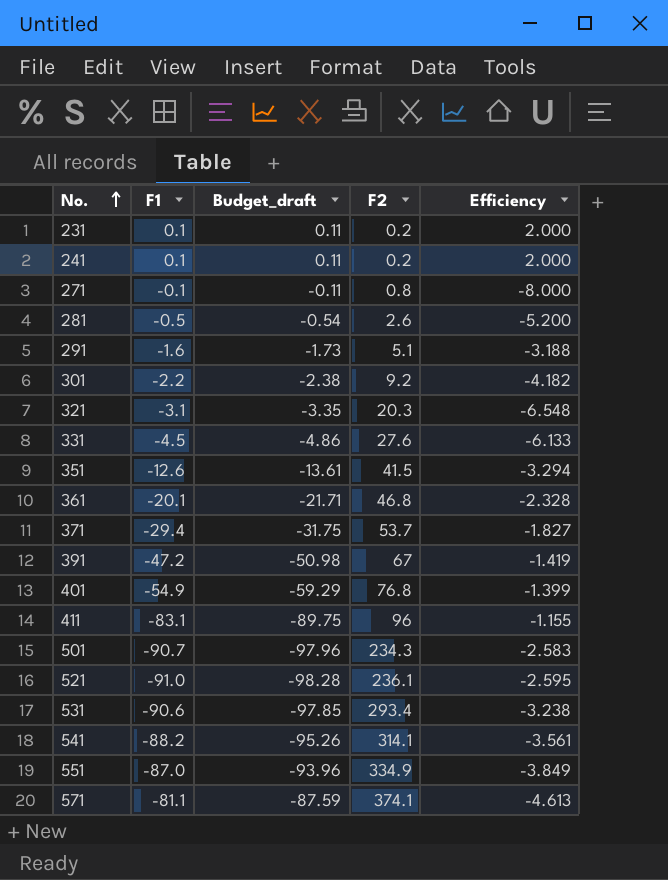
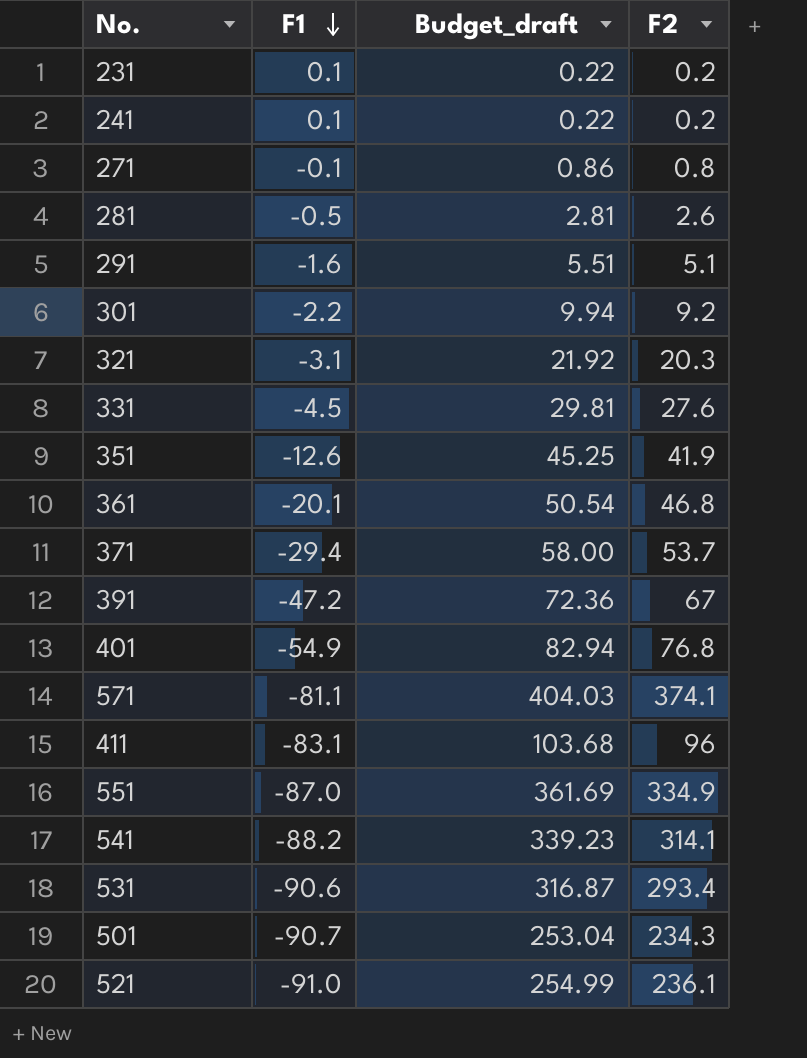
row order: No. ascending -> F1 descending
column Efficiency | formula: [F2] / [F1] -> none
column Budget_draft | formula: [F1] * 1.08 -> [F2] * 1.08
351 | F2: 41.5 -> 41.9

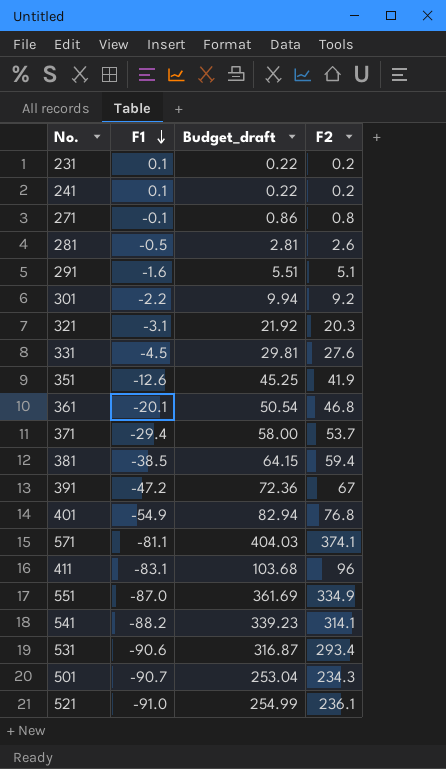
row 381: none -> -38.5 | 64.15 | 59.4

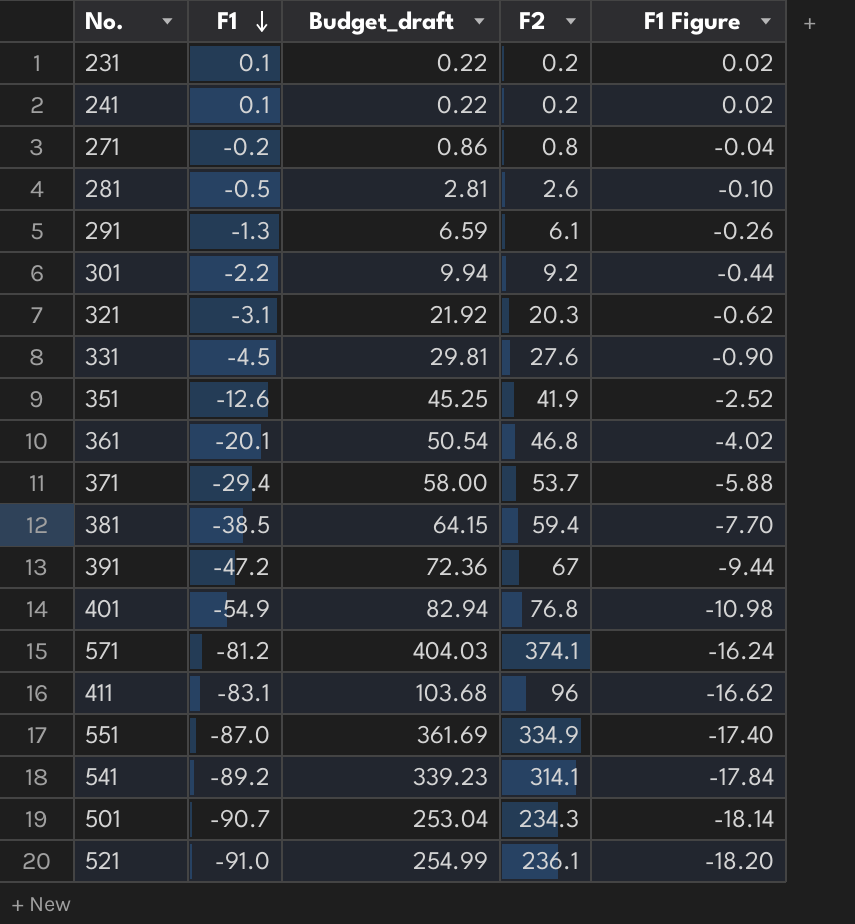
column F1 Figure | formula: none -> [F1] * 0.2
row 531: -90.6 | 316.87 | 293.4 -> none
271 | F1: -0.1 -> -0.2
291 | F1: -1.6 -> -1.3
291 | Budget_draft: 5.51 -> 6.59
291 | F2: 5.1 -> 6.1
571 | F1: -81.1 -> -81.2
541 | F1: -88.2 -> -89.2

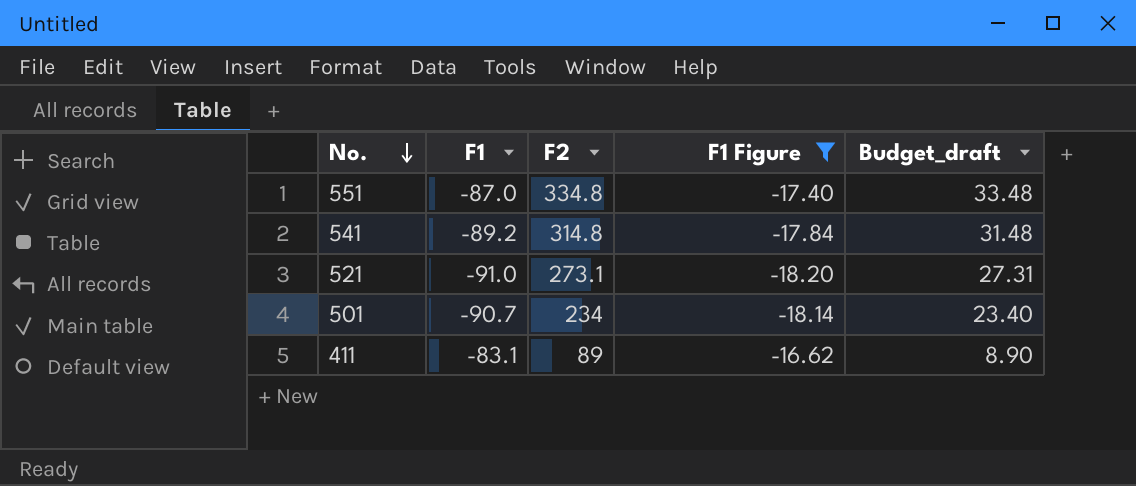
filter: none -> F1 Figure <= -16.62
row order: F1 descending -> No. descending
column Budget_draft | formula: [F2] * 1.08 -> [F2] * 0.1
column Budget_draft | position: 3 -> 5
551 | F2: 334.9 -> 334.8
541 | F2: 314.1 -> 314.8
521 | F2: 236.1 -> 273.1
501 | F2: 234.3 -> 234
411 | F2: 96 -> 89

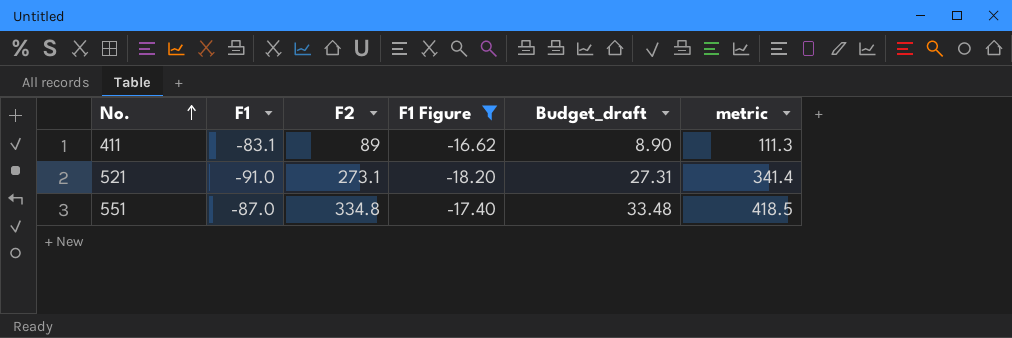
row order: No. descending -> No. ascending
column metric | formula: none -> [F2] * 1.25
row 541: -89.2 | 314.8 | -17.84 | 31.48 -> none
row 501: -90.7 | 234 | -18.14 | 23.40 -> none

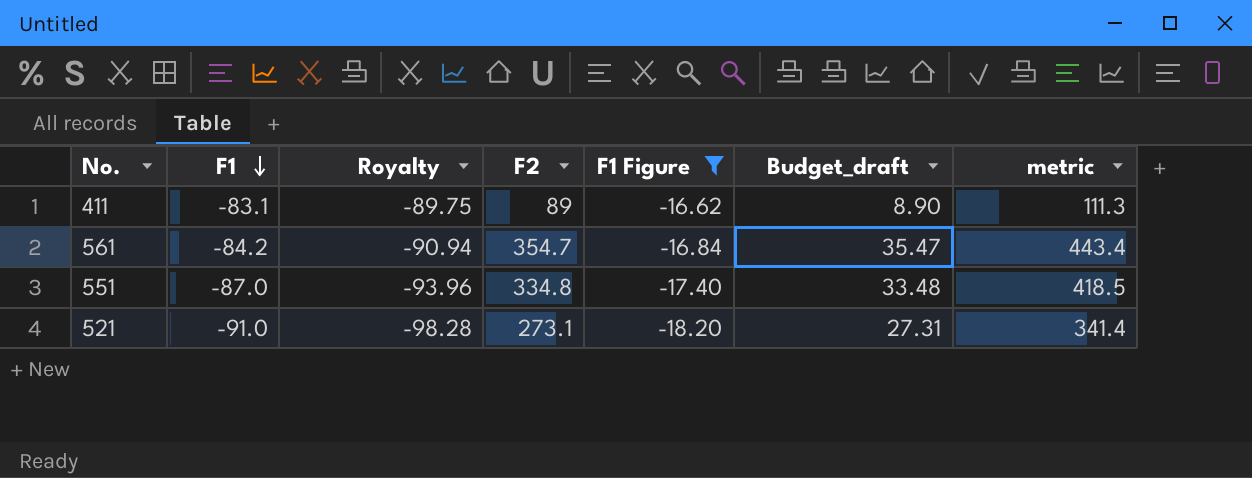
row order: No. ascending -> F1 descending
column Royalty | formula: none -> [F1] * 1.08
row 561: none -> -84.2 | -90.94 | 354.7 | -16.84 | 35.47 | 443.4

